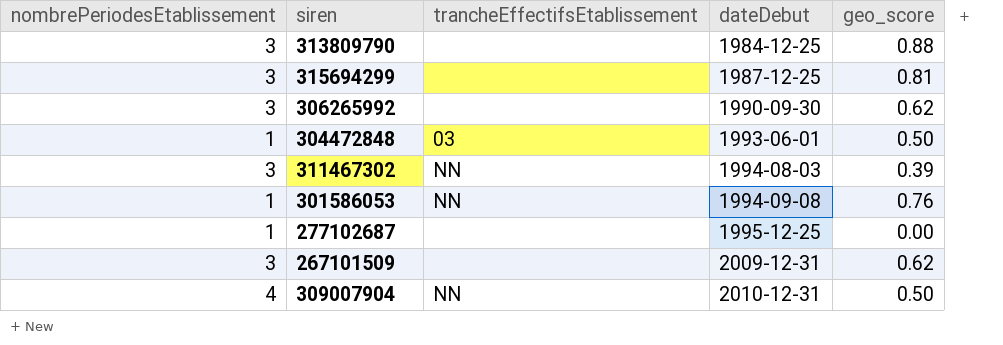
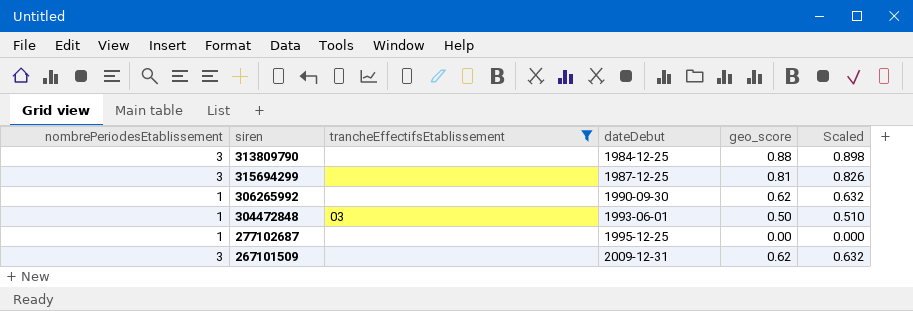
filter: none -> trancheEffectifsEtablissement != NN
column Scaled | formula: none -> [geo_score] * 1.02
306265992 | nombrePeriodesEtablissement: 3 -> 1

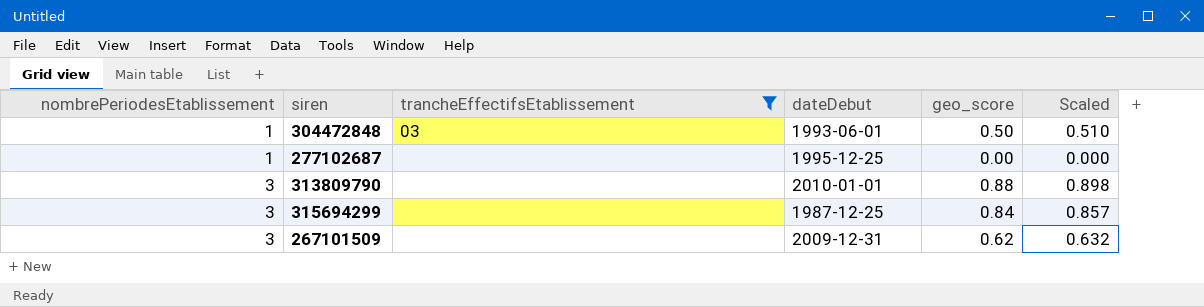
row order: dateDebut ascending -> nombrePeriodesEtablissement ascending
row 306265992: 1 | none | 1990-09-30 | 0.62 | 0.632 -> none
313809790 | dateDebut: 1984-12-25 -> 2010-01-01
315694299 | geo_score: 0.81 -> 0.84
315694299 | Scaled: 0.826 -> 0.857

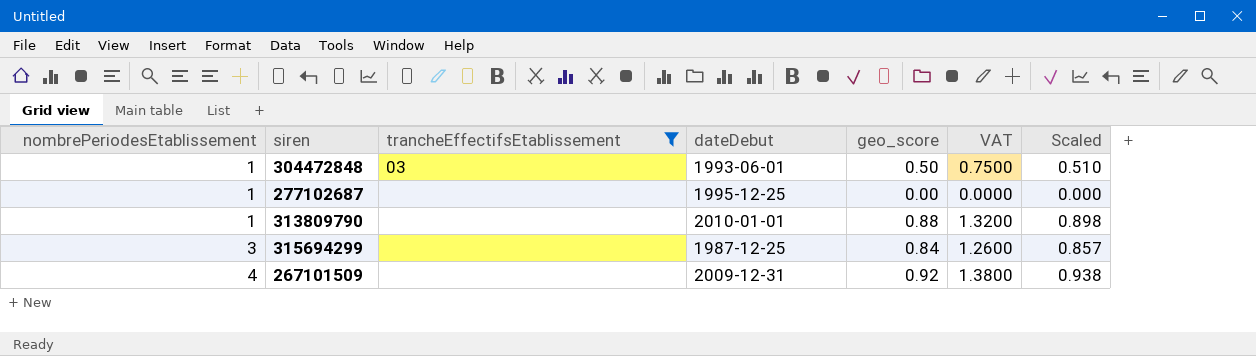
column VAT | formula: none -> [geo_score] * 1.5
313809790 | nombrePeriodesEtablissement: 3 -> 1
267101509 | nombrePeriodesEtablissement: 3 -> 4
267101509 | geo_score: 0.62 -> 0.92
267101509 | Scaled: 0.632 -> 0.938

